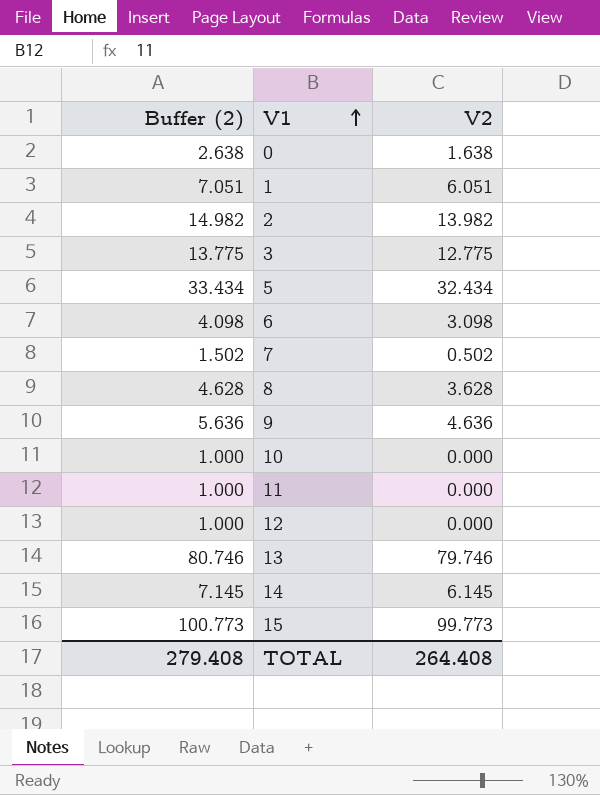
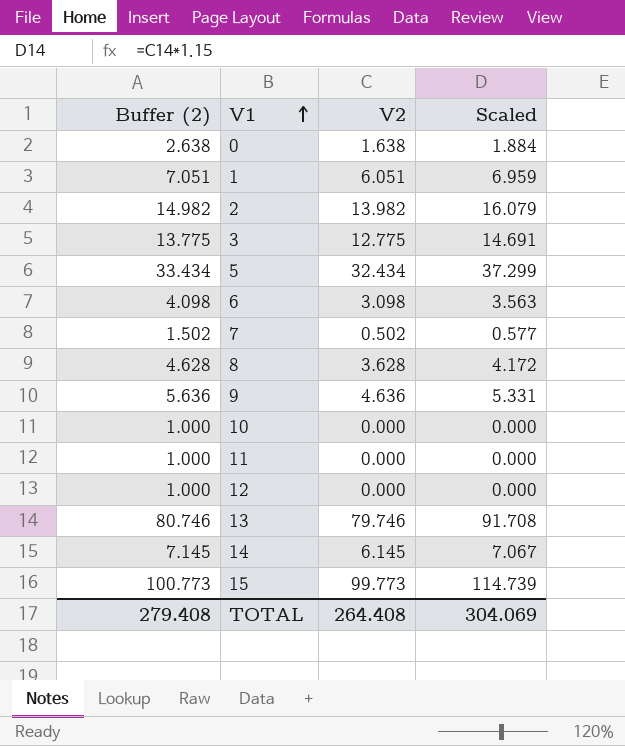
column Scaled | formula: none -> [V2] * 1.15

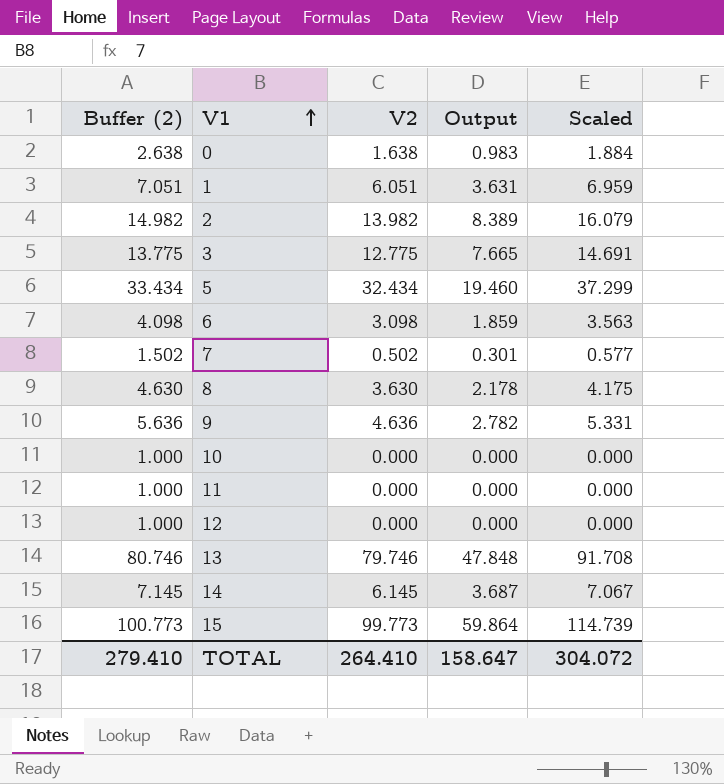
column Output | formula: none -> [V2] * 0.6
8 | Buffer (2): 4.628 -> 4.630
8 | V2: 3.628 -> 3.630
8 | Scaled: 4.172 -> 4.175
TOTAL | Buffer (2): 279.408 -> 279.410
TOTAL | V2: 264.408 -> 264.410
TOTAL | Scaled: 304.069 -> 304.072

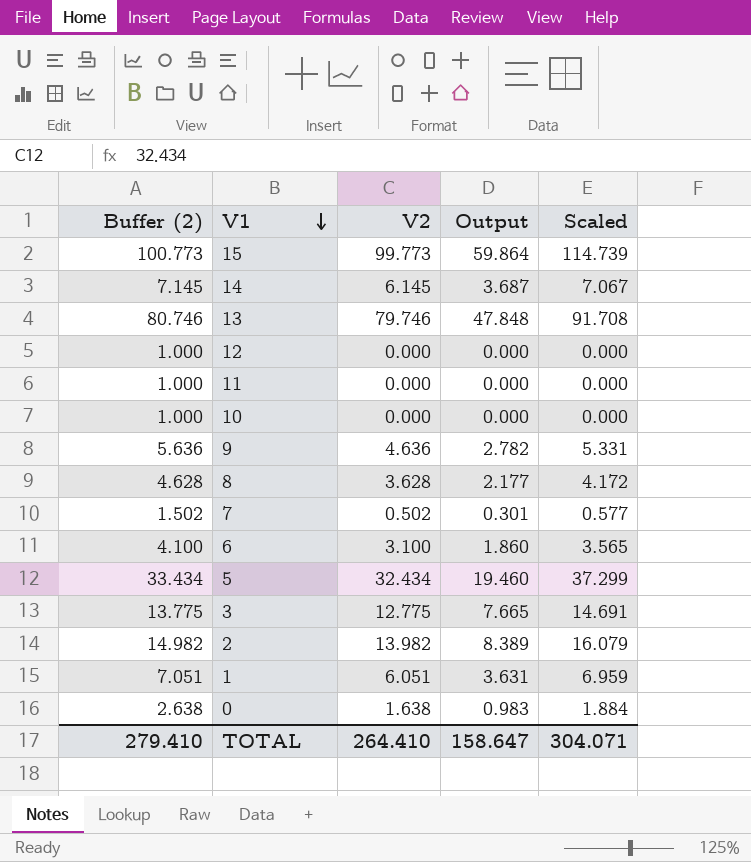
row order: V1 ascending -> V1 descending
8 | Buffer (2): 4.630 -> 4.628
8 | V2: 3.630 -> 3.628
8 | Output: 2.178 -> 2.177
8 | Scaled: 4.175 -> 4.172
6 | Buffer (2): 4.098 -> 4.100
6 | V2: 3.098 -> 3.100
6 | Output: 1.859 -> 1.860
6 | Scaled: 3.563 -> 3.565
TOTAL | Scaled: 304.072 -> 304.071

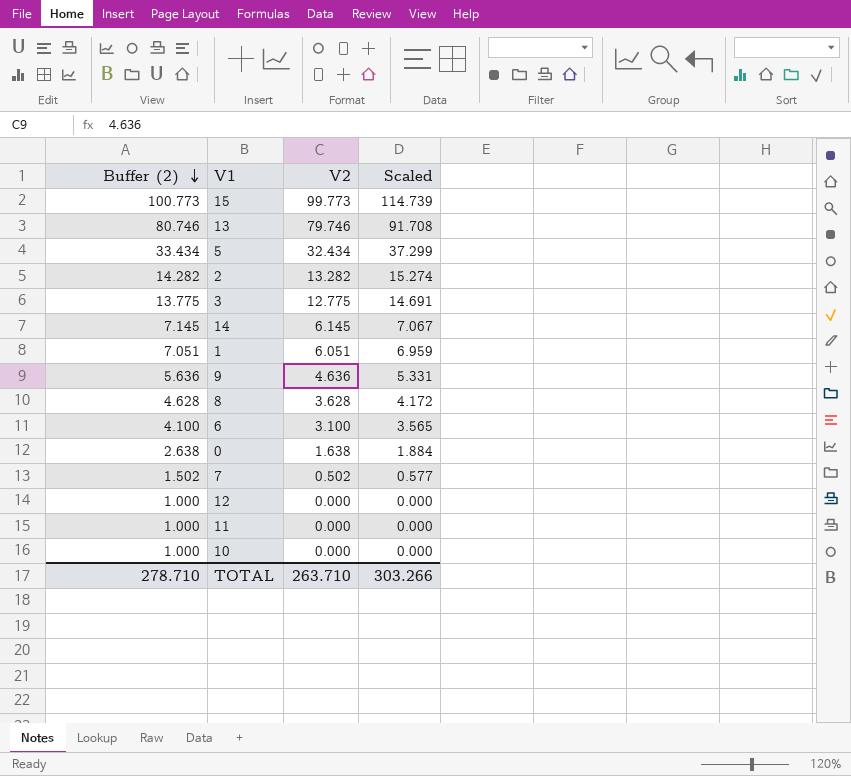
row order: V1 descending -> Buffer (2) descending
column Output | formula: [V2] * 0.6 -> none
2 | Buffer (2): 14.982 -> 14.282
2 | V2: 13.982 -> 13.282
2 | Scaled: 16.079 -> 15.274
TOTAL | Buffer (2): 279.410 -> 278.710
TOTAL | V2: 264.410 -> 263.710
TOTAL | Scaled: 304.071 -> 303.266

